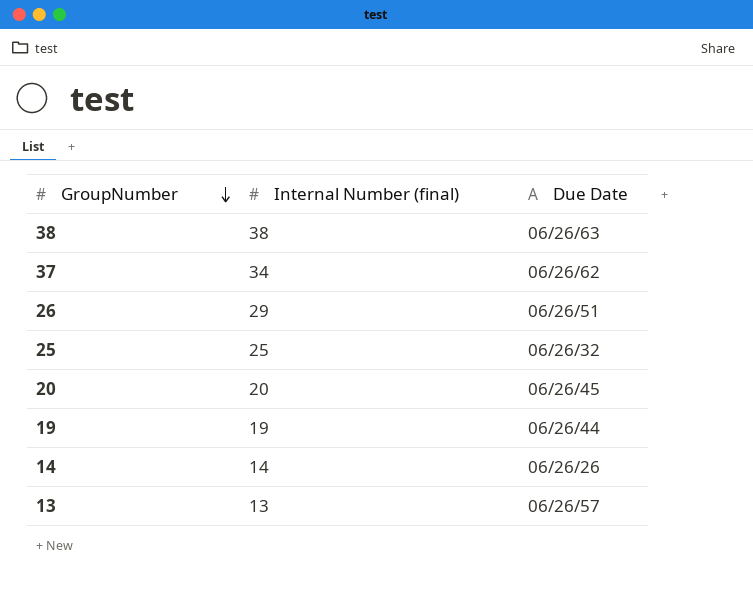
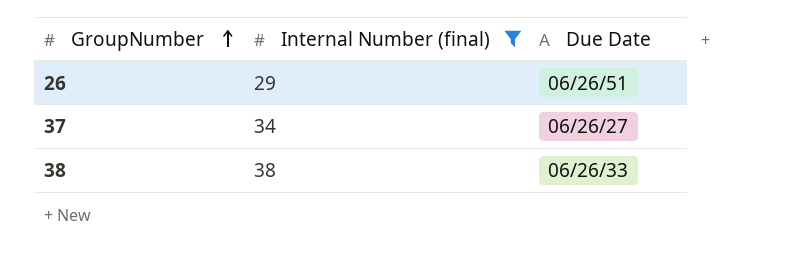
filter: none -> Internal Number (final) >= 29
row order: GroupNumber descending -> GroupNumber ascending
37 | Due Date: 06/26/62 -> 06/26/27
38 | Due Date: 06/26/63 -> 06/26/33

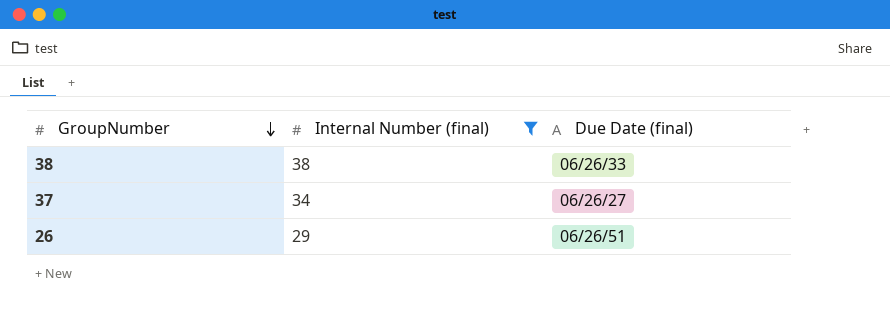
row order: GroupNumber ascending -> GroupNumber descending
column name: Due Date -> Due Date (final)

